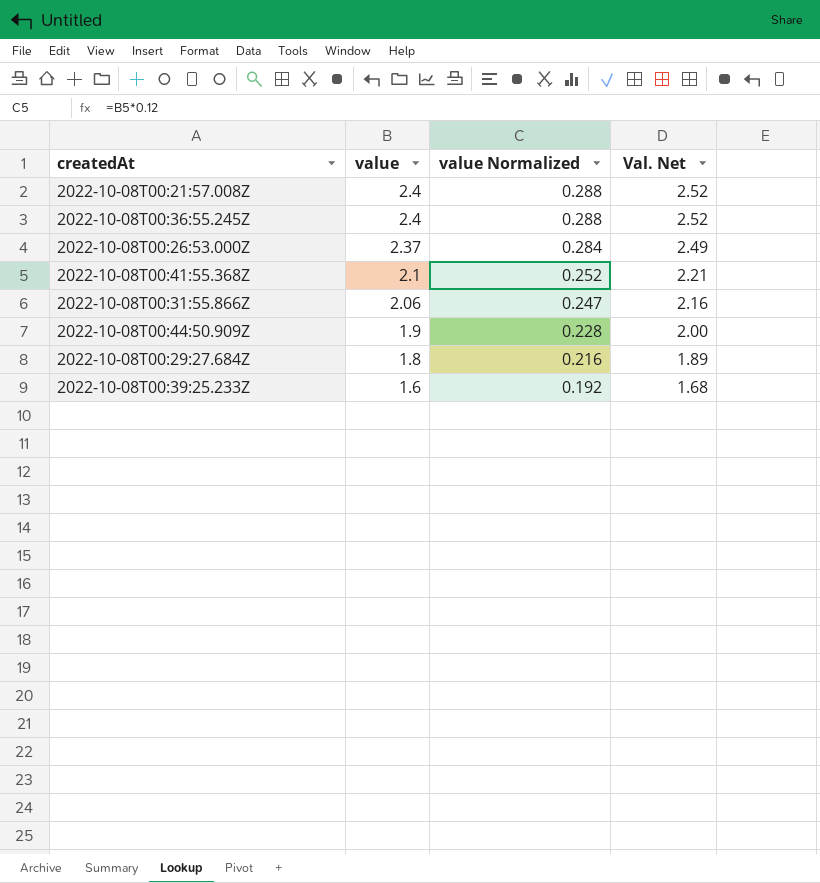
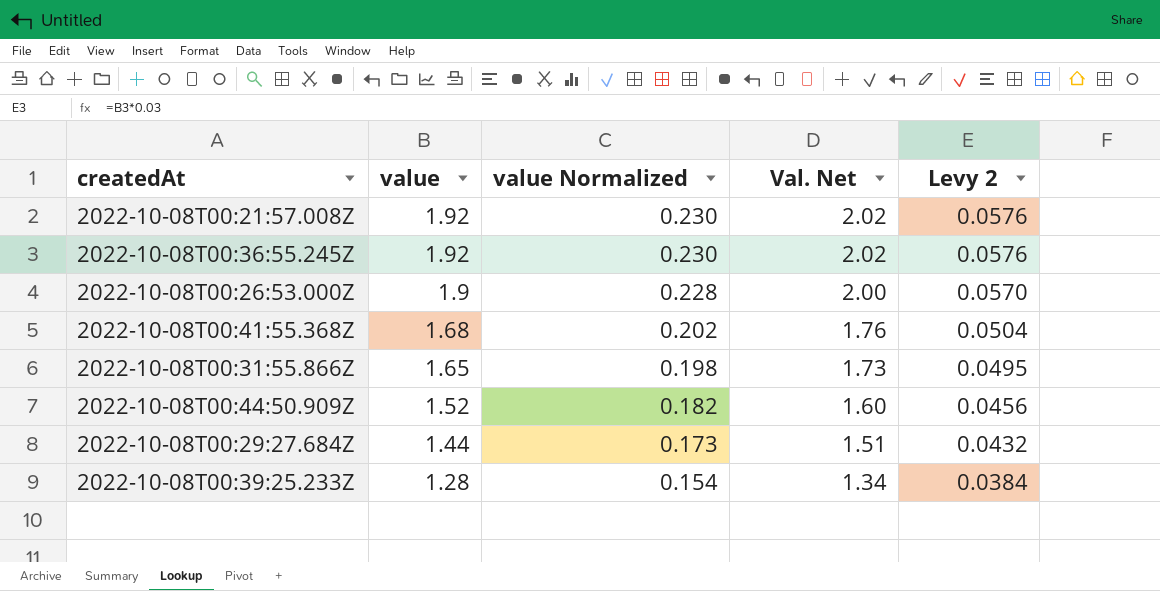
column Levy 2 | formula: none -> [value] * 0.03
2022-10-08T00:21:57.008Z | value: 2.4 -> 1.92
2022-10-08T00:21:57.008Z | value Normalized: 0.288 -> 0.230
2022-10-08T00:21:57.008Z | Val. Net: 2.52 -> 2.02
2022-10-08T00:36:55.245Z | value: 2.4 -> 1.92
2022-10-08T00:36:55.245Z | value Normalized: 0.288 -> 0.230
2022-10-08T00:36:55.245Z | Val. Net: 2.52 -> 2.02
2022-10-08T00:26:53.000Z | value: 2.37 -> 1.9
2022-10-08T00:26:53.000Z | value Normalized: 0.284 -> 0.228
2022-10-08T00:26:53.000Z | Val. Net: 2.49 -> 2.00
2022-10-08T00:41:55.368Z | value: 2.1 -> 1.68
2022-10-08T00:41:55.368Z | value Normalized: 0.252 -> 0.202
2022-10-08T00:41:55.368Z | Val. Net: 2.21 -> 1.76
2022-10-08T00:31:55.866Z | value: 2.06 -> 1.65
2022-10-08T00:31:55.866Z | value Normalized: 0.247 -> 0.198
2022-10-08T00:31:55.866Z | Val. Net: 2.16 -> 1.73
2022-10-08T00:44:50.909Z | value: 1.9 -> 1.52
2022-10-08T00:44:50.909Z | value Normalized: 0.228 -> 0.182
2022-10-08T00:44:50.909Z | Val. Net: 2.00 -> 1.60
2022-10-08T00:29:27.684Z | value: 1.8 -> 1.44
2022-10-08T00:29:27.684Z | value Normalized: 0.216 -> 0.173
2022-10-08T00:29:27.684Z | Val. Net: 1.89 -> 1.51
2022-10-08T00:39:25.233Z | value: 1.6 -> 1.28
2022-10-08T00:39:25.233Z | value Normalized: 0.192 -> 0.154
2022-10-08T00:39:25.233Z | Val. Net: 1.68 -> 1.34

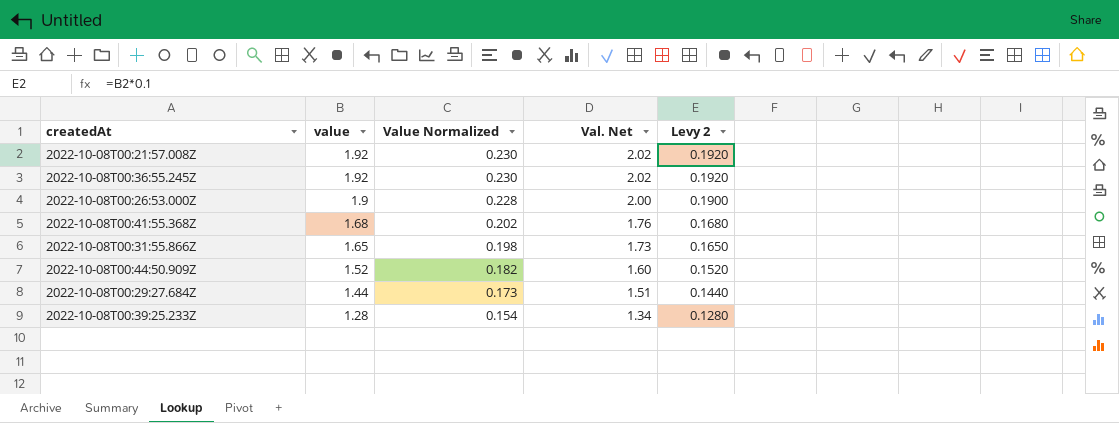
column name: value Normalized -> Value Normalized
column Levy 2 | formula: [value] * 0.03 -> [value] * 0.1

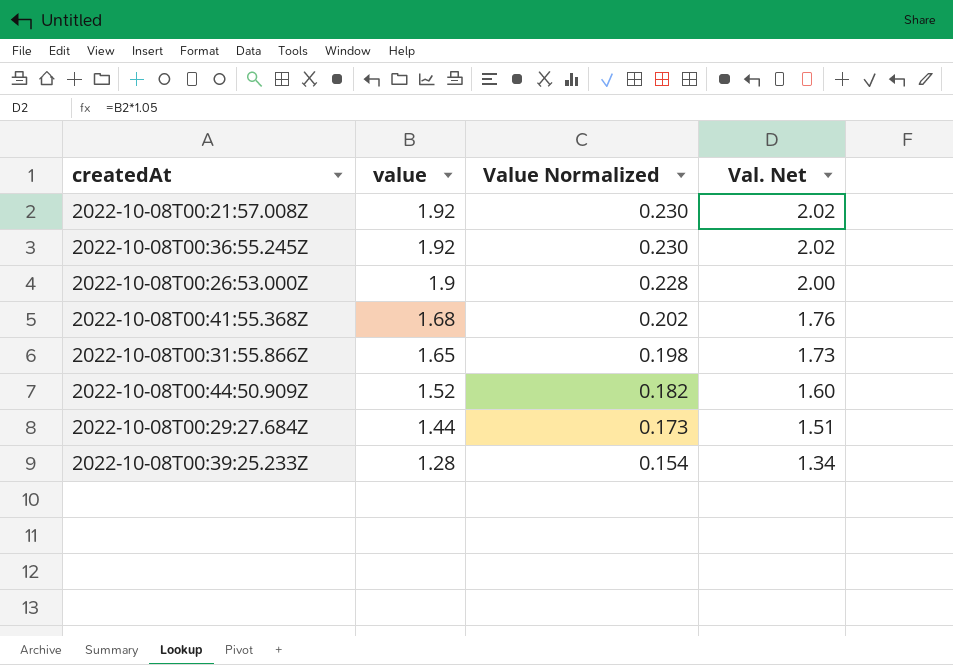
column Levy 2 | formula: [value] * 0.1 -> none

